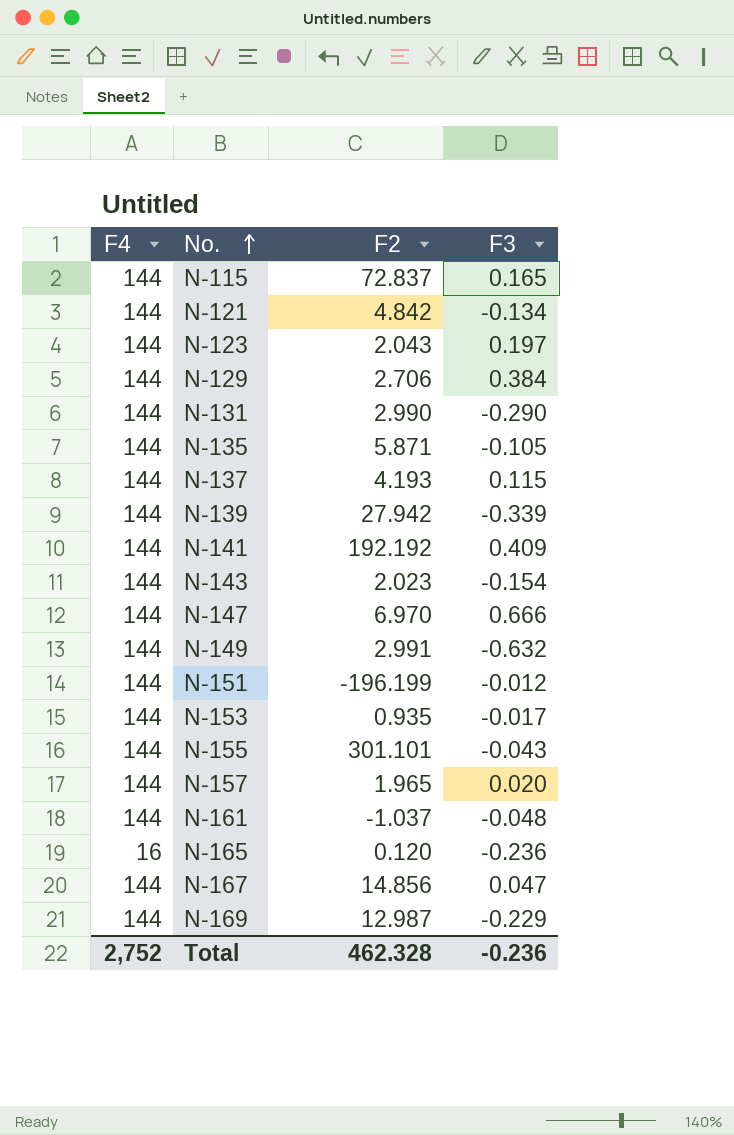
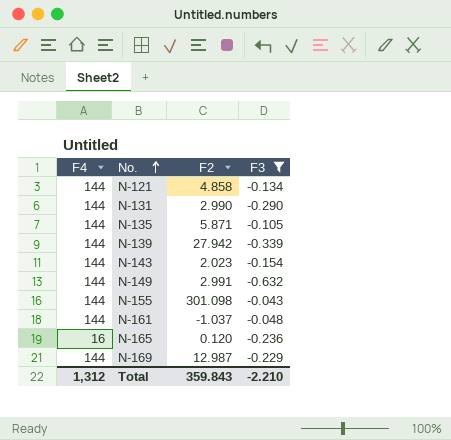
filter: none -> F3 <= -0.043
N-121 | F2: 4.842 -> 4.858
N-155 | F2: 301.101 -> 301.098
Total | F4: 2,752 -> 1,312
Total | F2: 462.328 -> 359.843
Total | F3: -0.236 -> -2.210

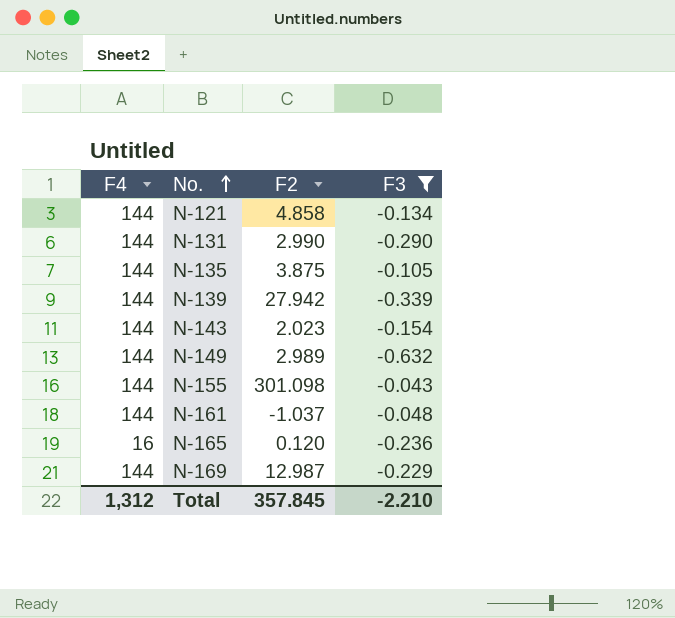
N-135 | F2: 5.871 -> 3.875
N-149 | F2: 2.991 -> 2.989
Total | F2: 359.843 -> 357.845

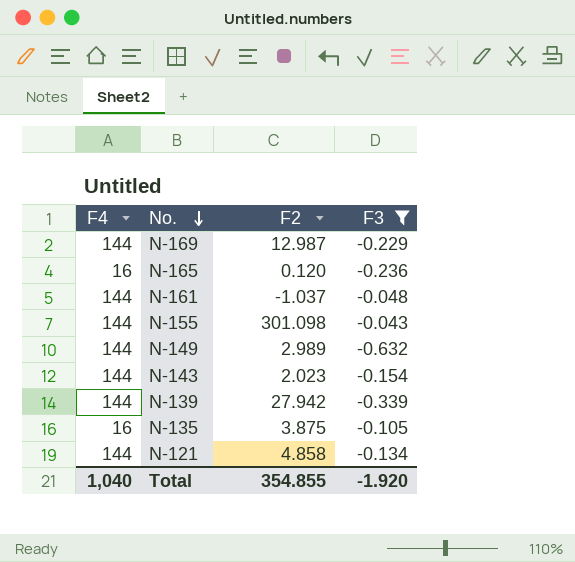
row order: No. ascending -> No. descending
row N-131: 144 | 2.990 | -0.290 -> none
N-135 | F4: 144 -> 16
Total | F4: 1,312 -> 1,040
Total | F2: 357.845 -> 354.855
Total | F3: -2.210 -> -1.920

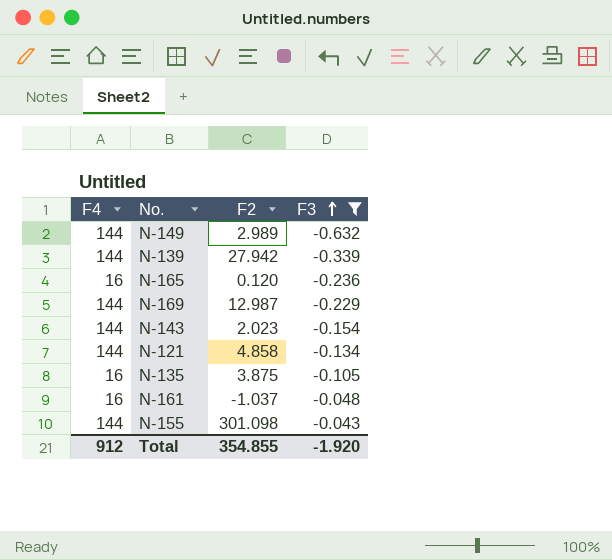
row order: No. descending -> F3 ascending
N-161 | F4: 144 -> 16
Total | F4: 1,040 -> 912

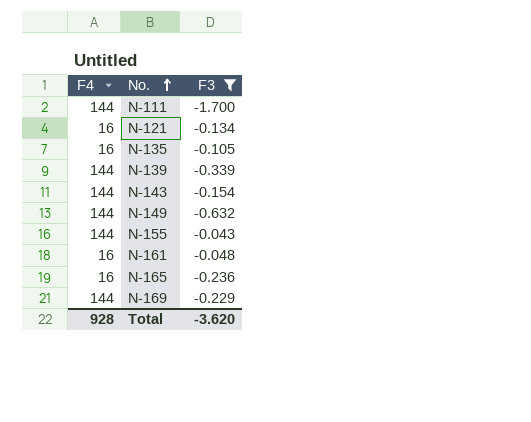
row order: F3 ascending -> No. ascending
column F2 | position: 3 -> none
row N-111: none -> 144 | -1.700
N-121 | F4: 144 -> 16
Total | F4: 912 -> 928
Total | F3: -1.920 -> -3.620

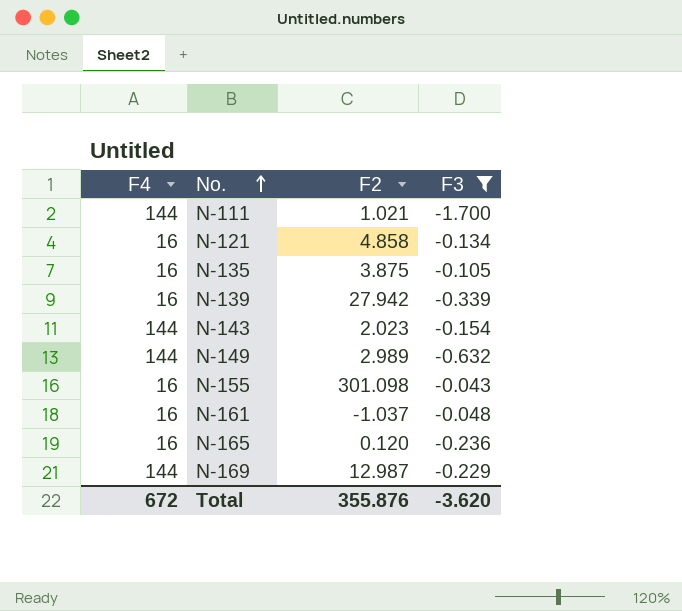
column F2 | position: none -> 3
N-139 | F4: 144 -> 16
N-155 | F4: 144 -> 16
Total | F4: 928 -> 672

